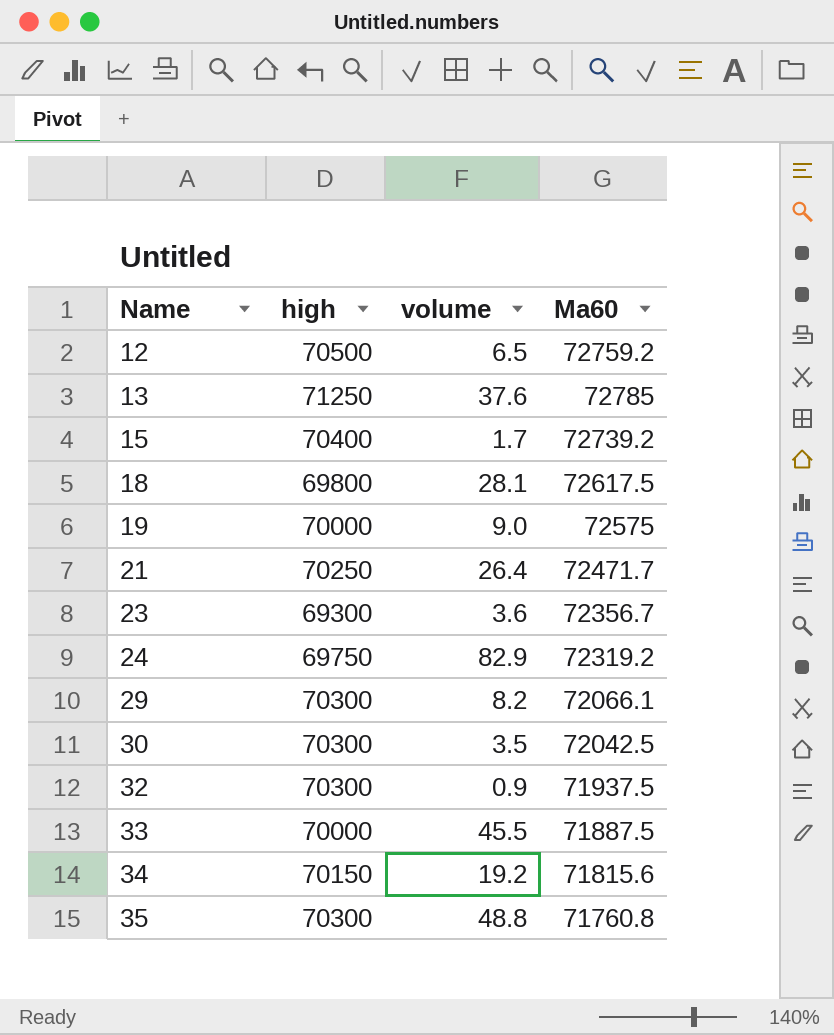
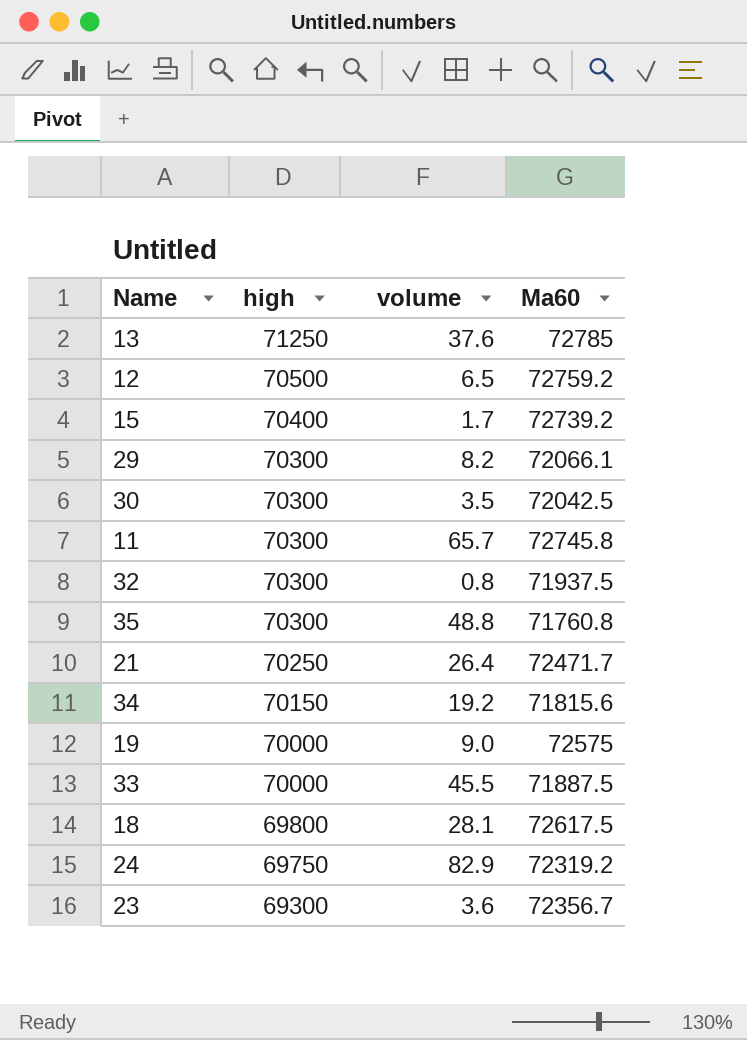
row order: Name ascending -> high descending
row 11: none -> 70300 | 65.7 | 72745.8
32 | volume: 0.9 -> 0.8

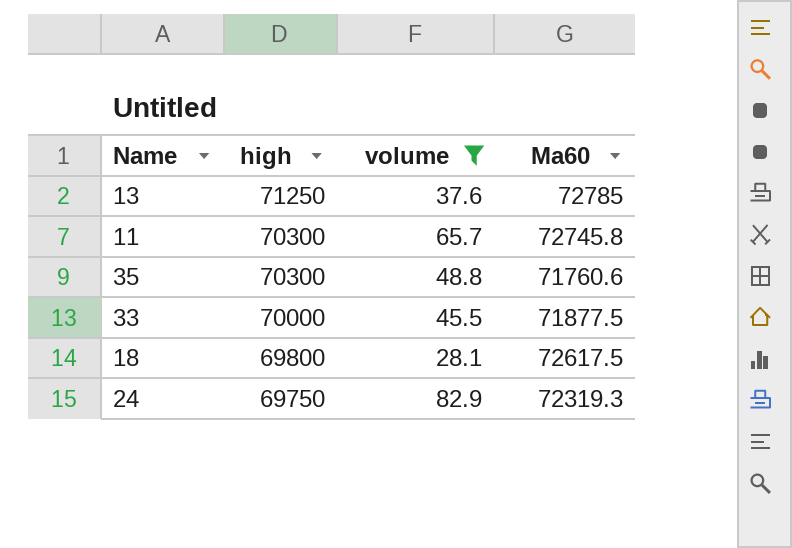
filter: none -> volume >= 28.1
35 | Ma60: 71760.8 -> 71760.6
33 | Ma60: 71887.5 -> 71877.5
24 | Ma60: 72319.2 -> 72319.3

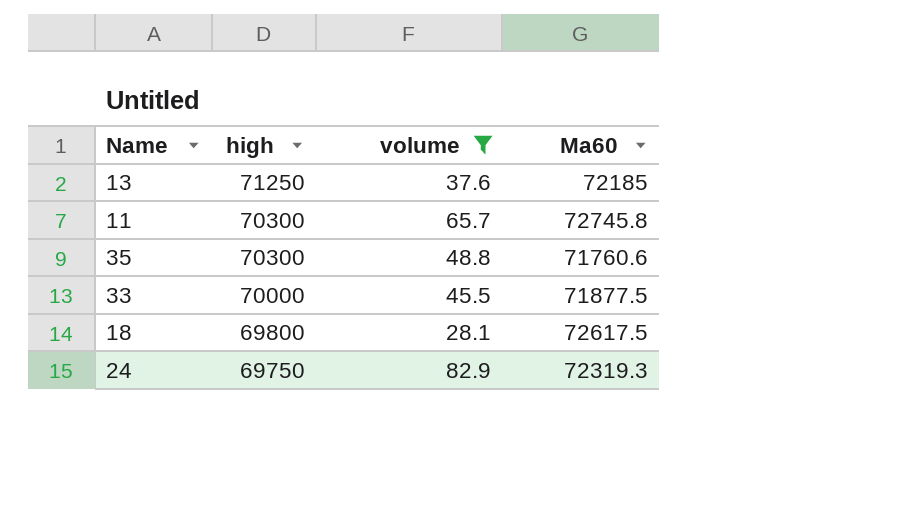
13 | Ma60: 72785 -> 72185

